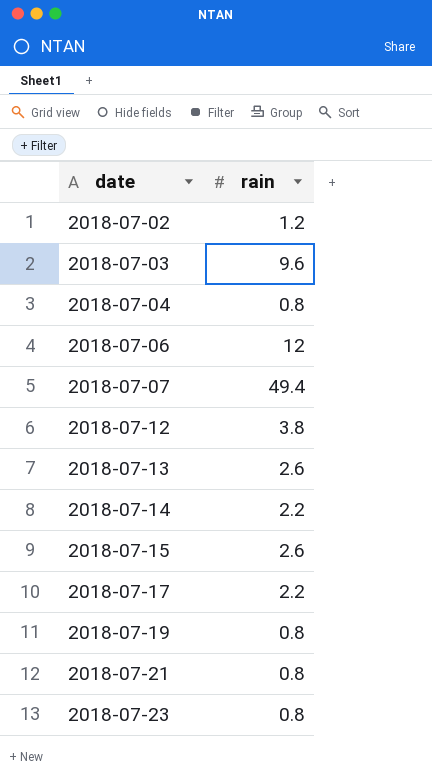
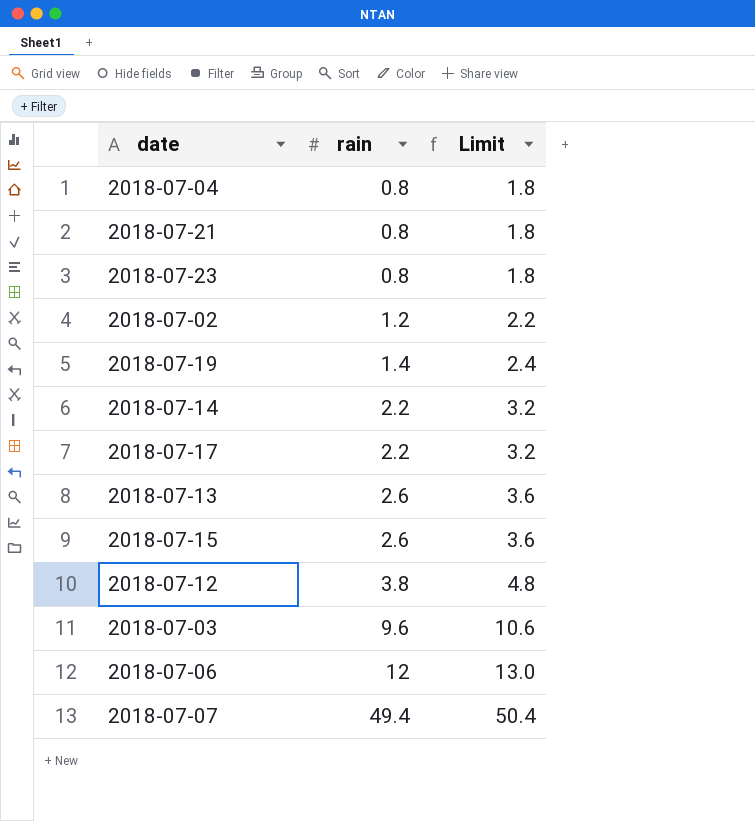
row order: date ascending -> rain ascending
column Limit | formula: none -> [rain] + 1
2018-07-19 | rain: 0.8 -> 1.4

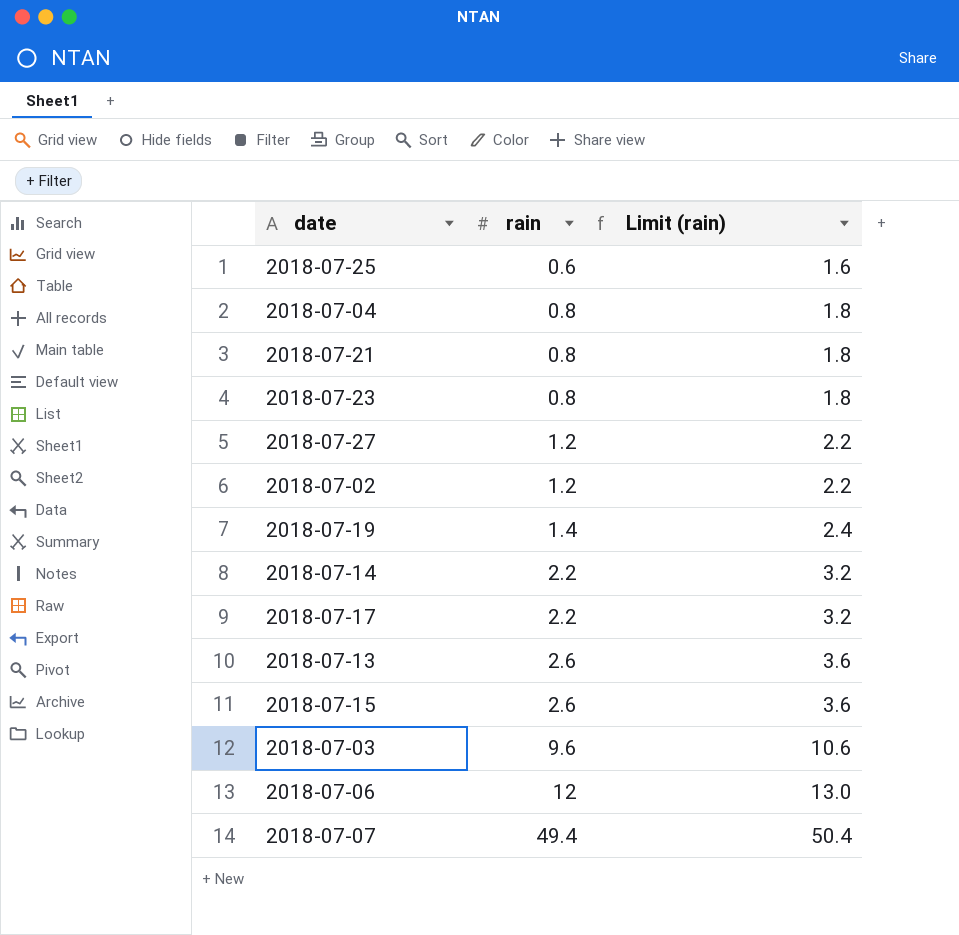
column name: Limit -> Limit (rain)
row 2018-07-12: 3.8 | 4.8 -> none
row 2018-07-25: none -> 0.6 | 1.6
row 2018-07-27: none -> 1.2 | 2.2

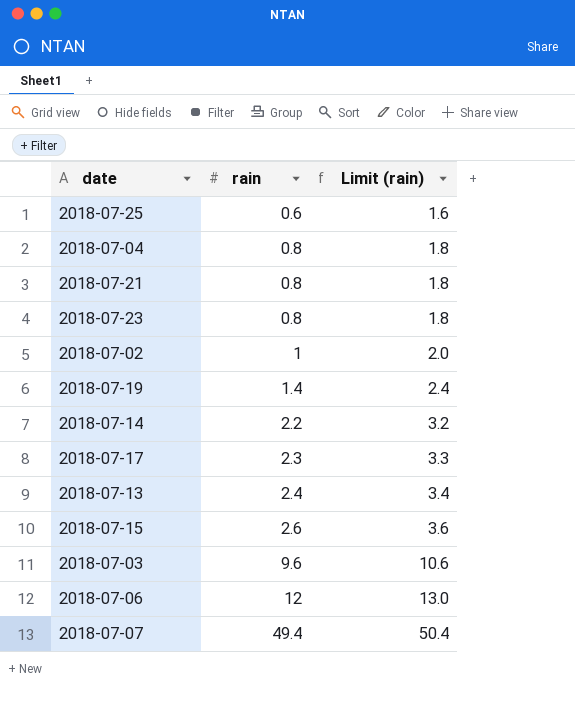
row 2018-07-27: 1.2 | 2.2 -> none
2018-07-02 | rain: 1.2 -> 1
2018-07-02 | Limit (rain): 2.2 -> 2.0
2018-07-17 | rain: 2.2 -> 2.3
2018-07-17 | Limit (rain): 3.2 -> 3.3
2018-07-13 | rain: 2.6 -> 2.4
2018-07-13 | Limit (rain): 3.6 -> 3.4

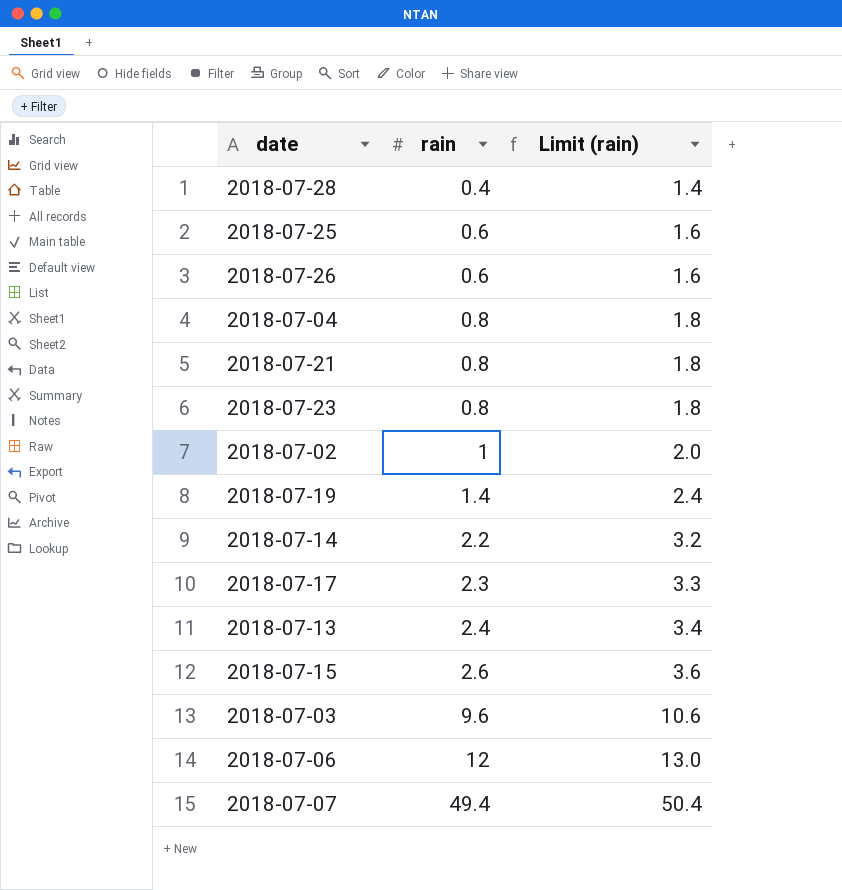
row 2018-07-28: none -> 0.4 | 1.4
row 2018-07-26: none -> 0.6 | 1.6

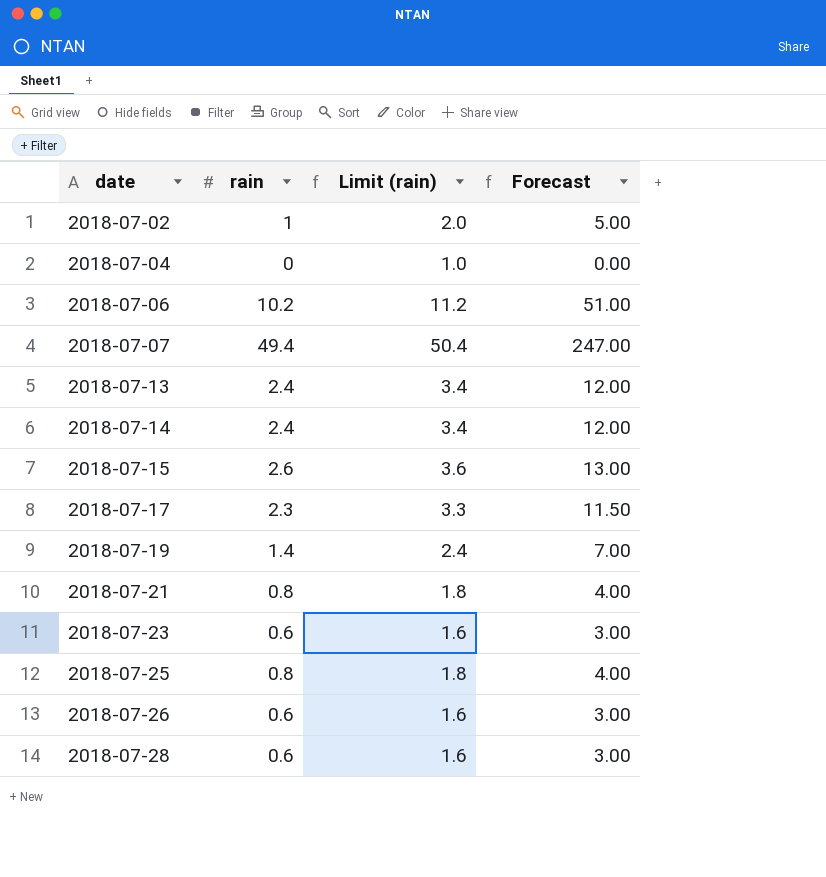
row order: rain ascending -> date ascending
column Forecast | formula: none -> [rain] * 5
row 2018-07-03: 9.6 | 10.6 -> none
2018-07-04 | rain: 0.8 -> 0
2018-07-04 | Limit (rain): 1.8 -> 1.0
2018-07-06 | rain: 12 -> 10.2
2018-07-06 | Limit (rain): 13.0 -> 11.2
2018-07-14 | rain: 2.2 -> 2.4
2018-07-14 | Limit (rain): 3.2 -> 3.4
2018-07-23 | rain: 0.8 -> 0.6
2018-07-23 | Limit (rain): 1.8 -> 1.6
2018-07-25 | rain: 0.6 -> 0.8
2018-07-25 | Limit (rain): 1.6 -> 1.8
2018-07-28 | rain: 0.4 -> 0.6
2018-07-28 | Limit (rain): 1.4 -> 1.6

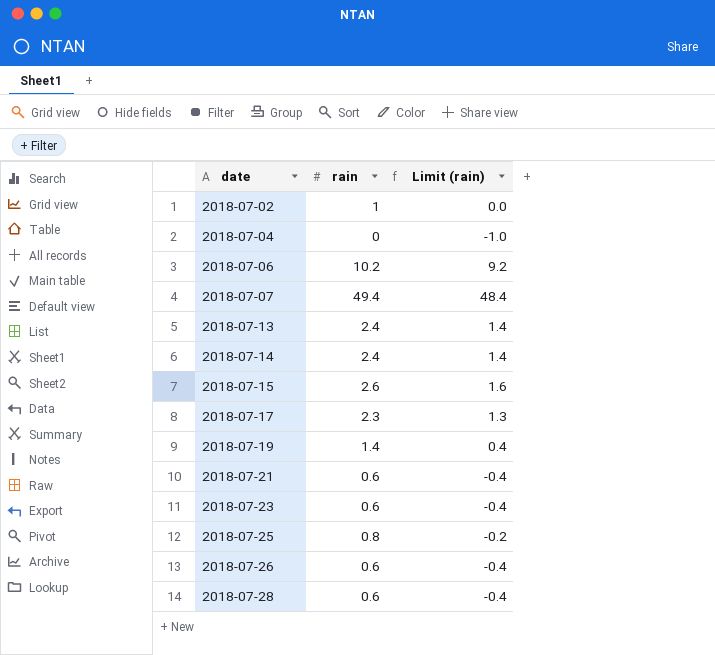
column Forecast | formula: [rain] * 5 -> none
column Limit (rain) | formula: [rain] + 1 -> [rain] - 1
2018-07-21 | rain: 0.8 -> 0.6

